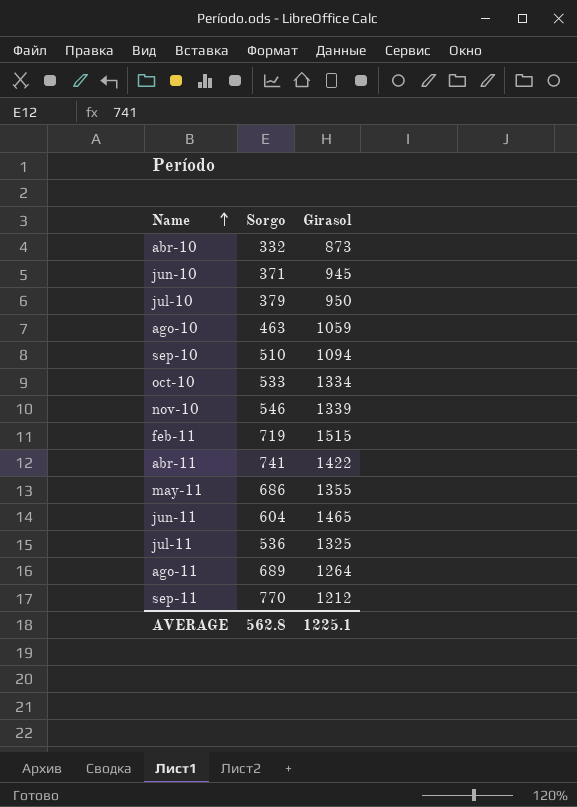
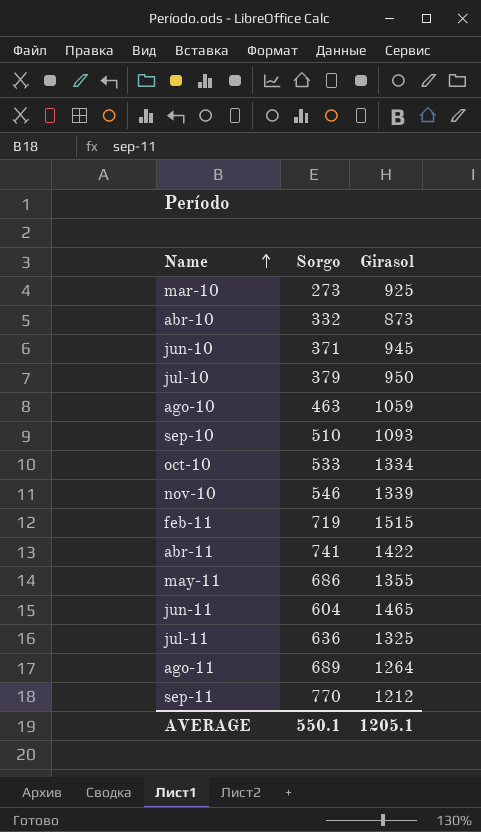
row mar-10: none -> 273 | 925
sep-10 | Girasol: 1094 -> 1093
jul-11 | Sorgo: 536 -> 636
AVERAGE | Sorgo: 562.8 -> 550.1
AVERAGE | Girasol: 1225.1 -> 1205.1

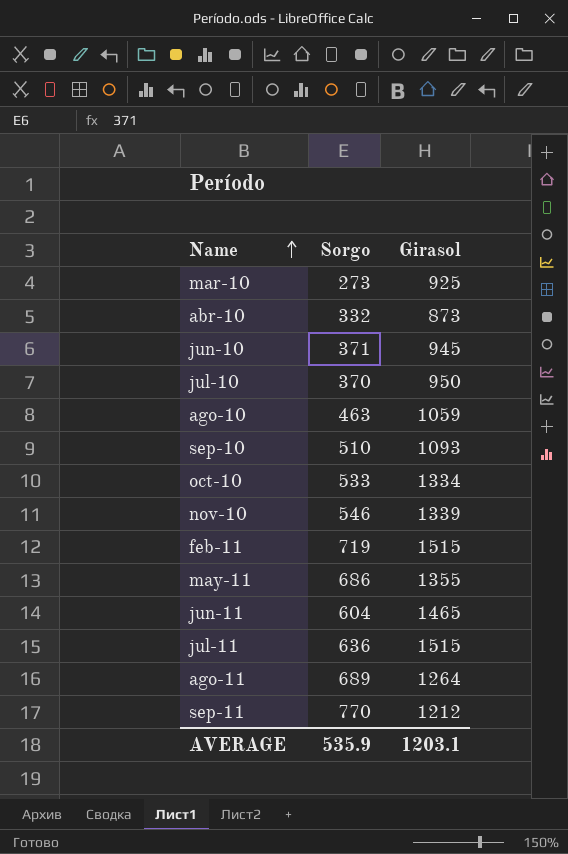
row abr-11: 741 | 1422 -> none
jul-10 | Sorgo: 379 -> 370
jul-11 | Girasol: 1325 -> 1515
AVERAGE | Sorgo: 550.1 -> 535.9
AVERAGE | Girasol: 1205.1 -> 1203.1

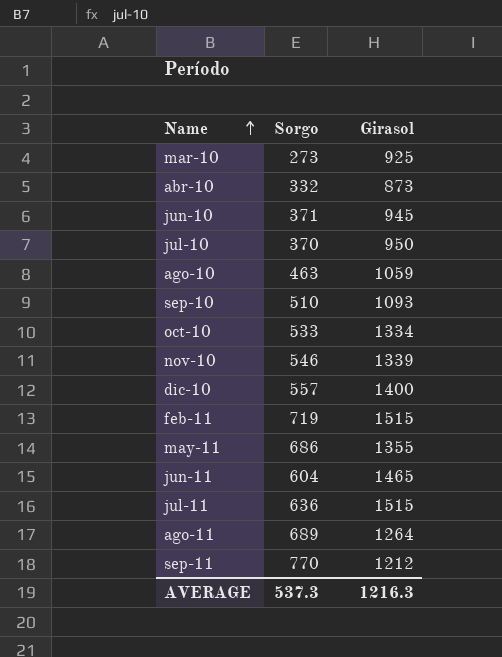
row dic-10: none -> 557 | 1400
AVERAGE | Sorgo: 535.9 -> 537.3
AVERAGE | Girasol: 1203.1 -> 1216.3

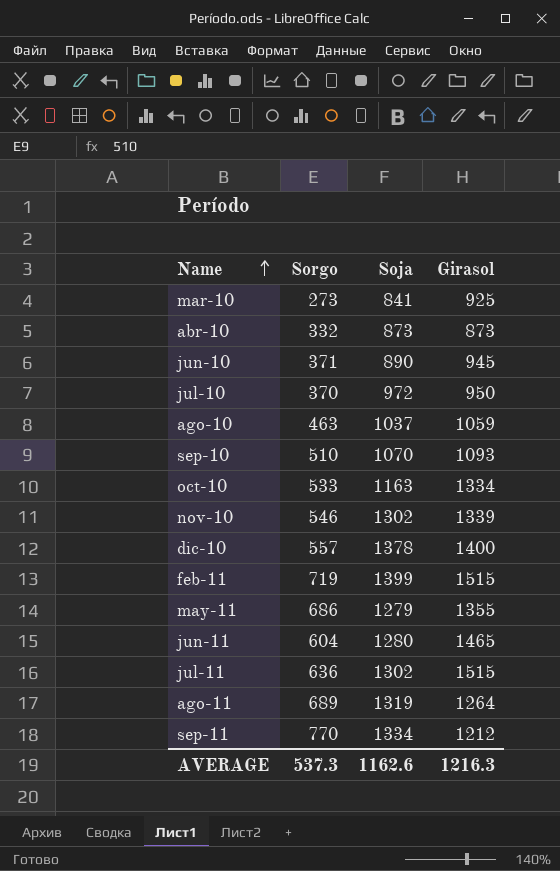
column Soja | position: none -> 3

